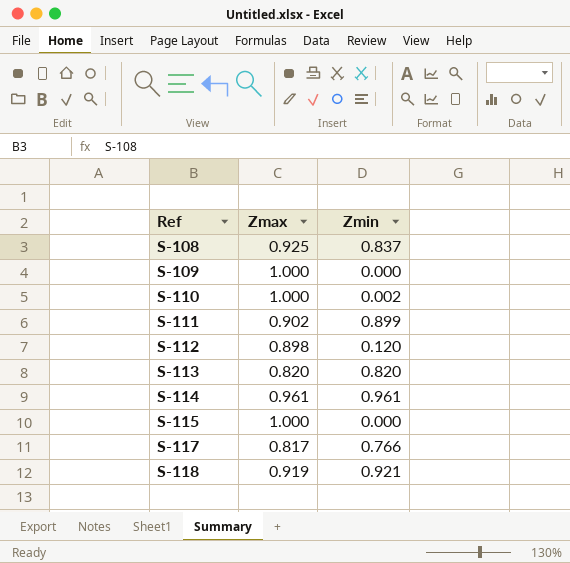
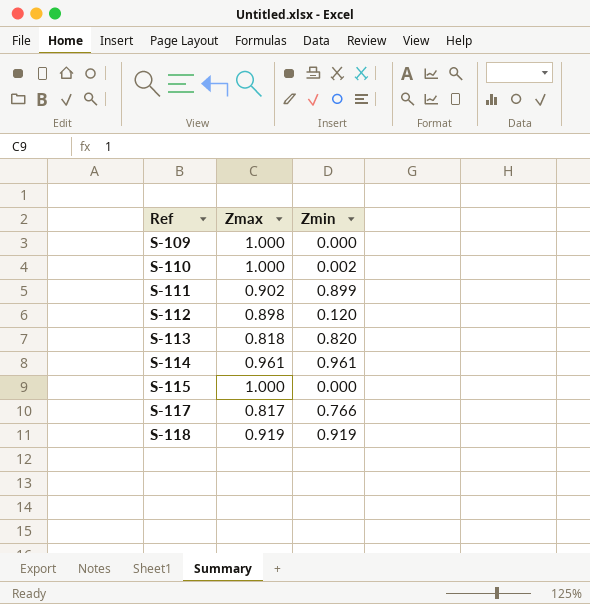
row S-108: 0.925 | 0.837 -> none
S-113 | Zmax: 0.820 -> 0.818
S-118 | Zmin: 0.921 -> 0.919

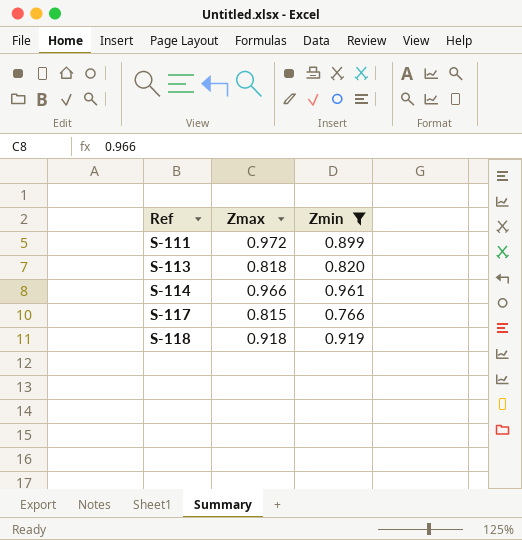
filter: none -> Zmin >= 0.766
S-111 | Zmax: 0.902 -> 0.972
S-114 | Zmax: 0.961 -> 0.966
S-117 | Zmax: 0.817 -> 0.815
S-118 | Zmax: 0.919 -> 0.918

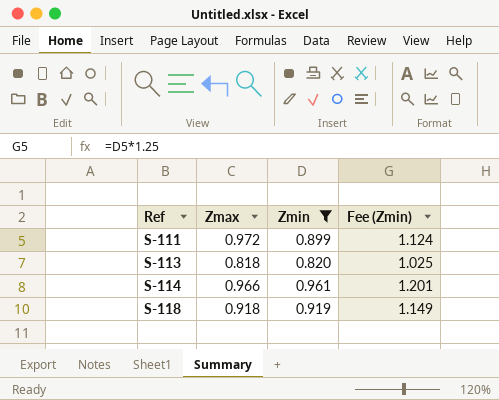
column Fee (Zmin) | formula: none -> [Zmin] * 1.25
row S-117: 0.815 | 0.766 -> none

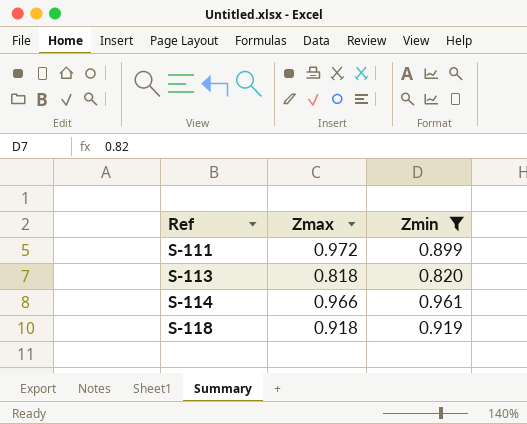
column Fee (Zmin) | formula: [Zmin] * 1.25 -> none

